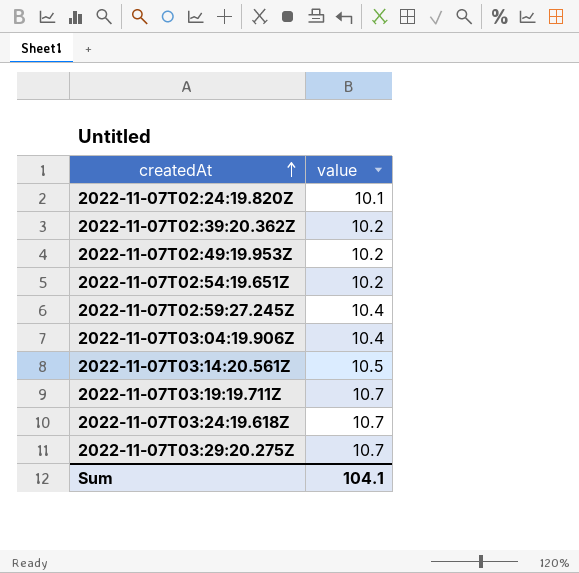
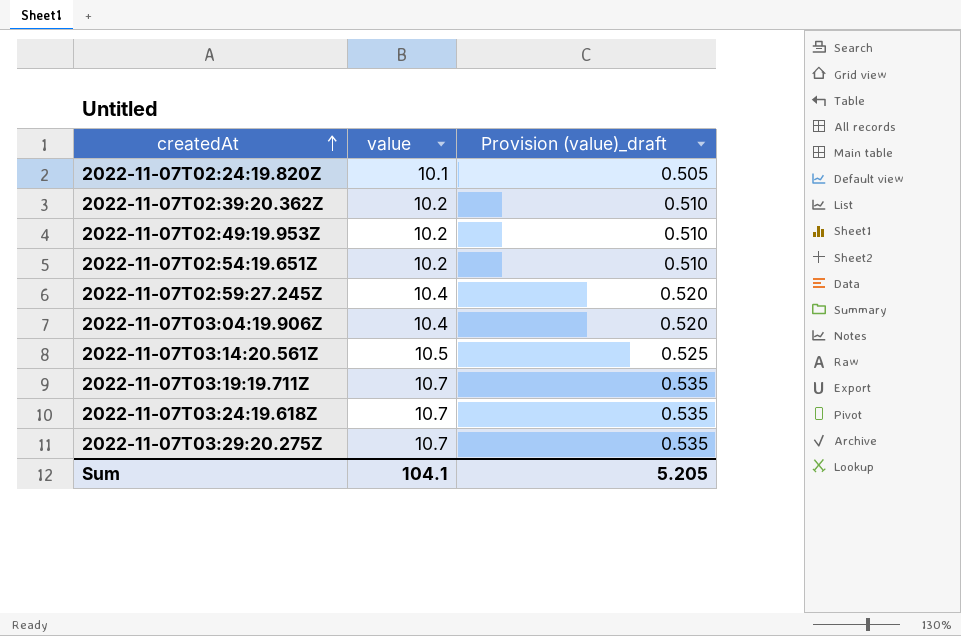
column Provision (value)_draft | formula: none -> [value] * 0.05

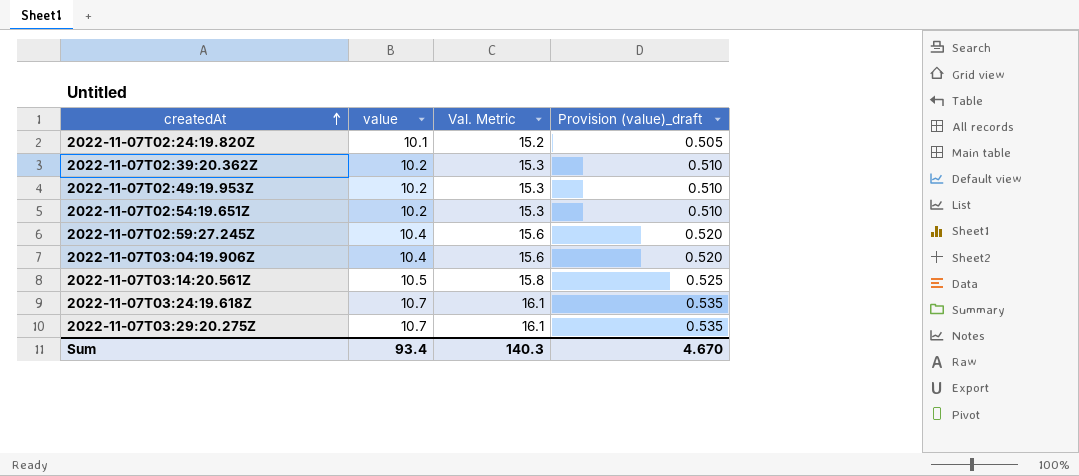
column Val. Metric | formula: none -> [value] * 1.5
row 2022-11-07T03:19:19.711Z: 10.7 | 0.535 -> none
Sum | value: 104.1 -> 93.4
Sum | Provision (value)_draft: 5.205 -> 4.670

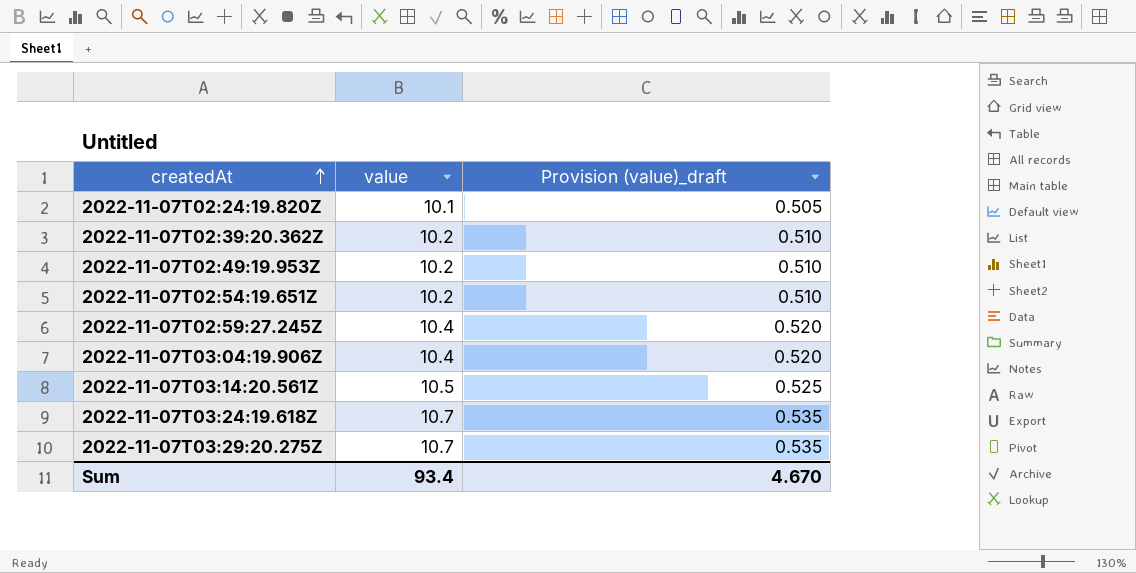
column Val. Metric | formula: [value] * 1.5 -> none

